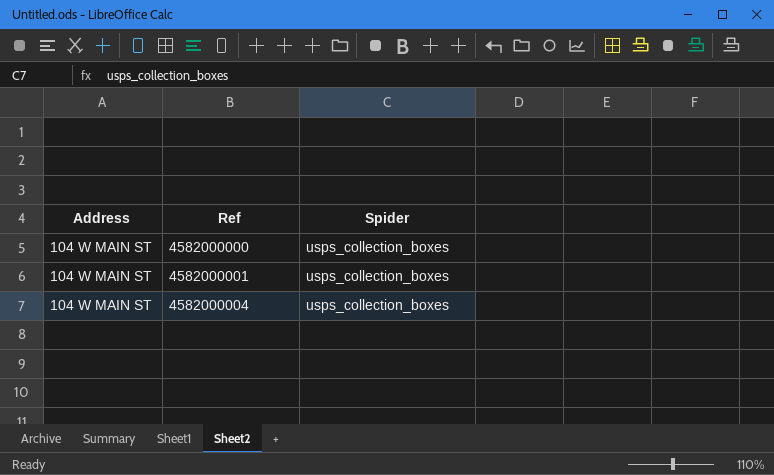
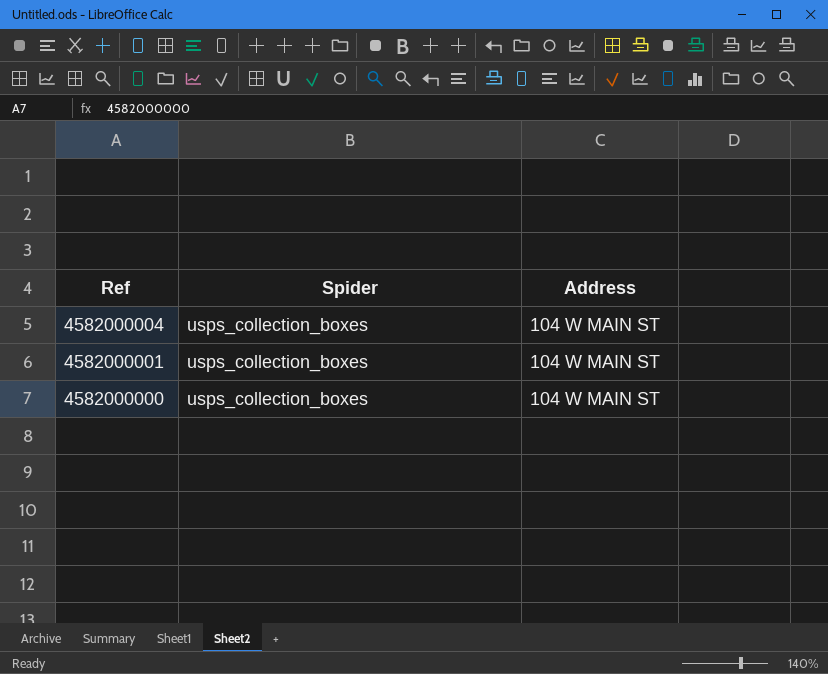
row order: Ref ascending -> Ref descending
column Address | position: 1 -> 3

